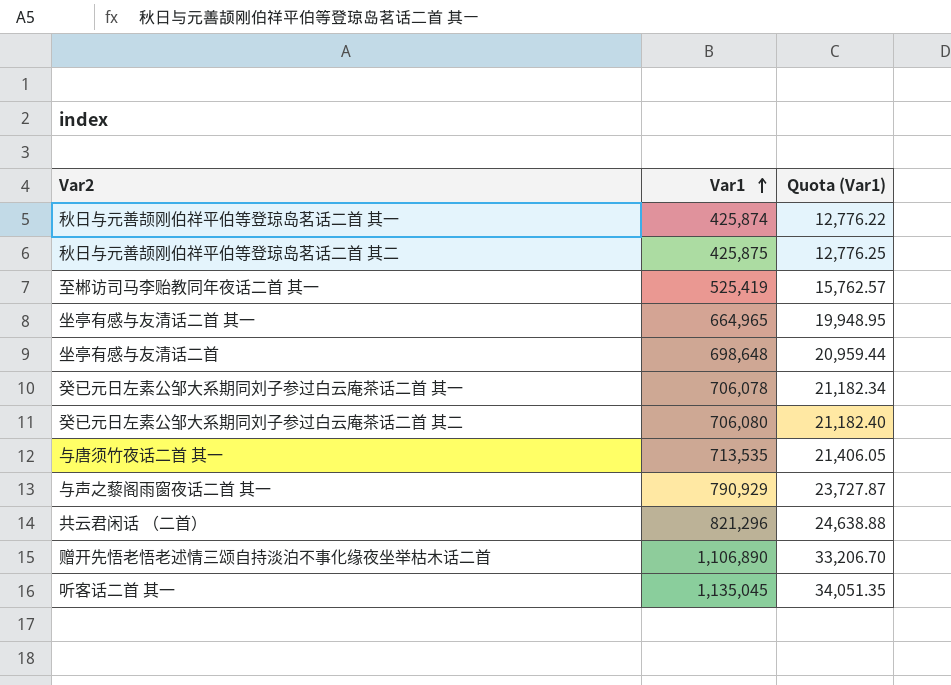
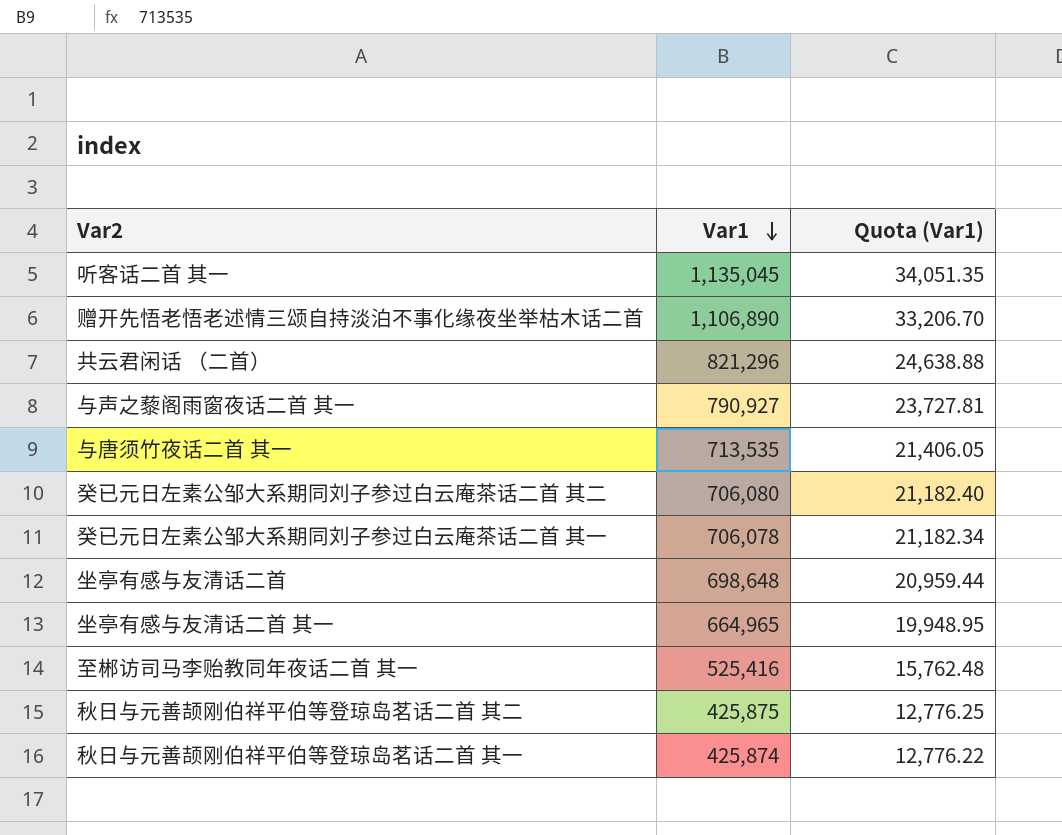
row order: Var1 ascending -> Var1 descending
与声之藜阁雨窗夜话二首 其一 | Var1: 790,929 -> 790,927
与声之藜阁雨窗夜话二首 其一 | Quota (Var1): 23,727.87 -> 23,727.81
至郴访司马李贻教同年夜话二首 其一 | Var1: 525,419 -> 525,416
至郴访司马李贻教同年夜话二首 其一 | Quota (Var1): 15,762.57 -> 15,762.48

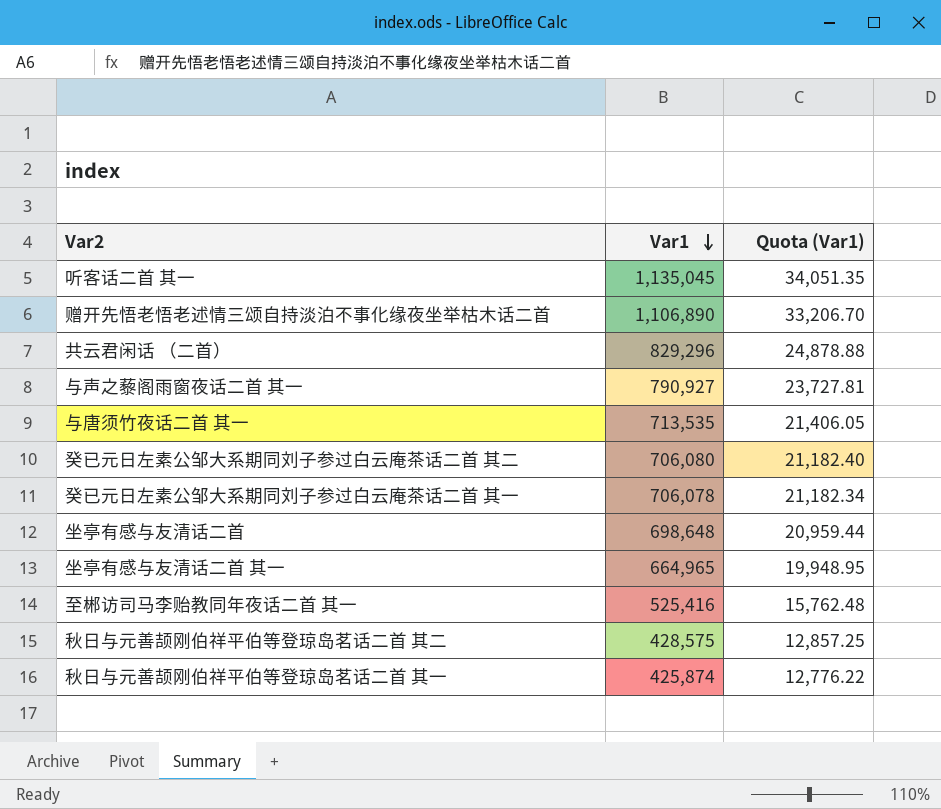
共云君闲话 （二首） | Var1: 821,296 -> 829,296
共云君闲话 （二首） | Quota (Var1): 24,638.88 -> 24,878.88
秋日与元善颉刚伯祥平伯等登琼岛茗话二首 其二 | Var1: 425,875 -> 428,575
秋日与元善颉刚伯祥平伯等登琼岛茗话二首 其二 | Quota (Var1): 12,776.25 -> 12,857.25

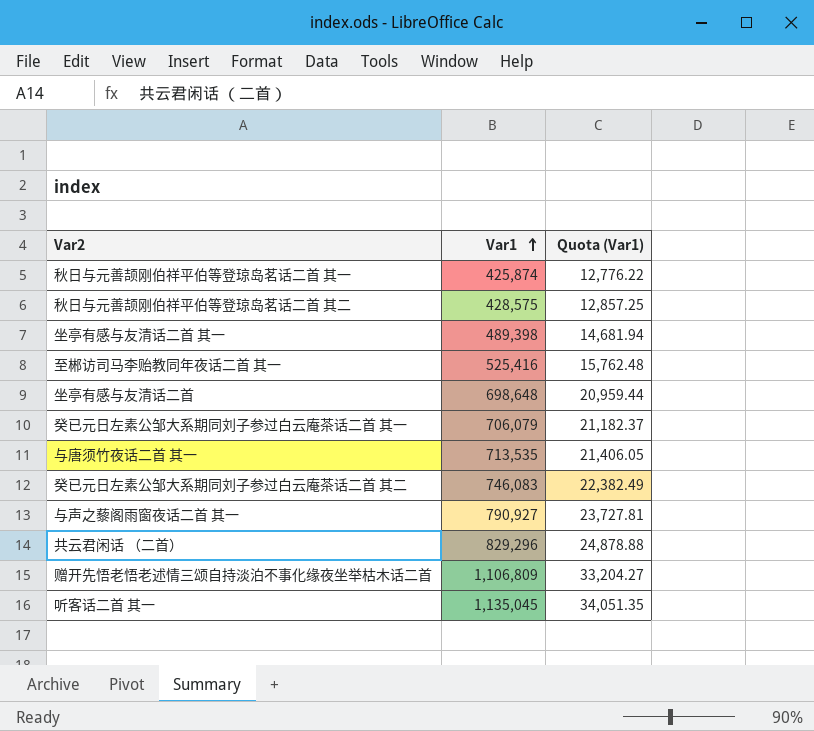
row order: Var1 descending -> Var1 ascending
坐亭有感与友清话二首 其一 | Var1: 664,965 -> 489,398
坐亭有感与友清话二首 其一 | Quota (Var1): 19,948.95 -> 14,681.94
癸已元日左素公邹大系期同刘子参过白云庵茶话二首 其一 | Var1: 706,078 -> 706,079
癸已元日左素公邹大系期同刘子参过白云庵茶话二首 其一 | Quota (Var1): 21,182.34 -> 21,182.37
癸已元日左素公邹大系期同刘子参过白云庵茶话二首 其二 | Var1: 706,080 -> 746,083
癸已元日左素公邹大系期同刘子参过白云庵茶话二首 其二 | Quota (Var1): 21,182.40 -> 22,382.49
赠开先悟老悟老述情三颂自持淡泊不事化缘夜坐举枯木话二首 | Var1: 1,106,890 -> 1,106,809
赠开先悟老悟老述情三颂自持淡泊不事化缘夜坐举枯木话二首 | Quota (Var1): 33,206.70 -> 33,204.27

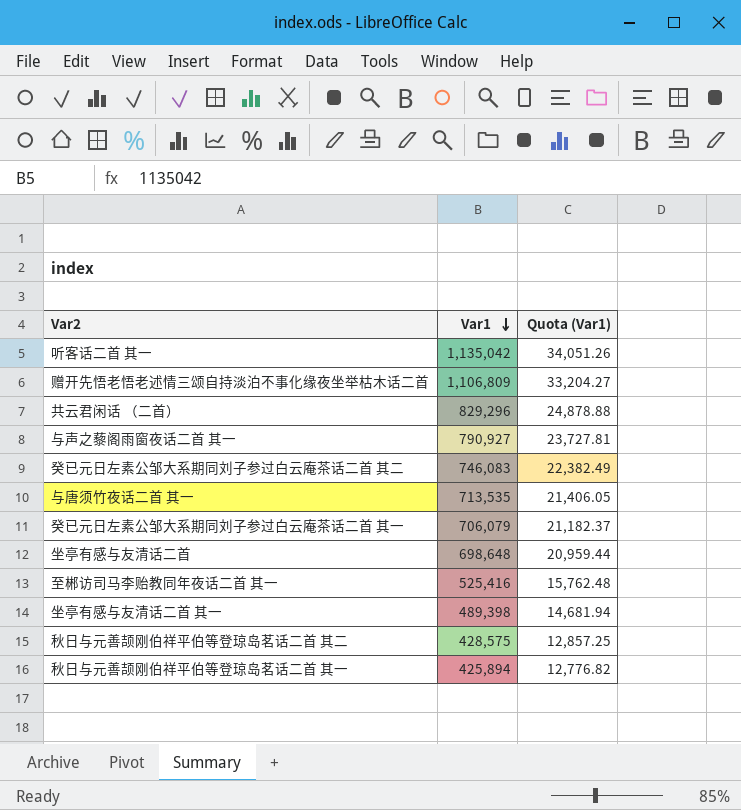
row order: Var1 ascending -> Var1 descending
听客话二首 其一 | Var1: 1,135,045 -> 1,135,042
听客话二首 其一 | Quota (Var1): 34,051.35 -> 34,051.26
秋日与元善颉刚伯祥平伯等登琼岛茗话二首 其一 | Var1: 425,874 -> 425,894
秋日与元善颉刚伯祥平伯等登琼岛茗话二首 其一 | Quota (Var1): 12,776.22 -> 12,776.82

